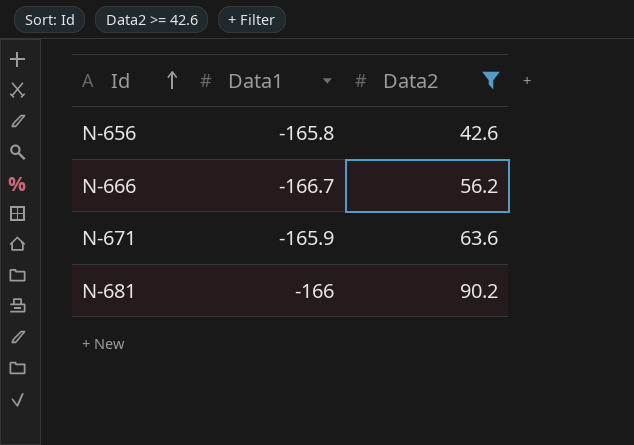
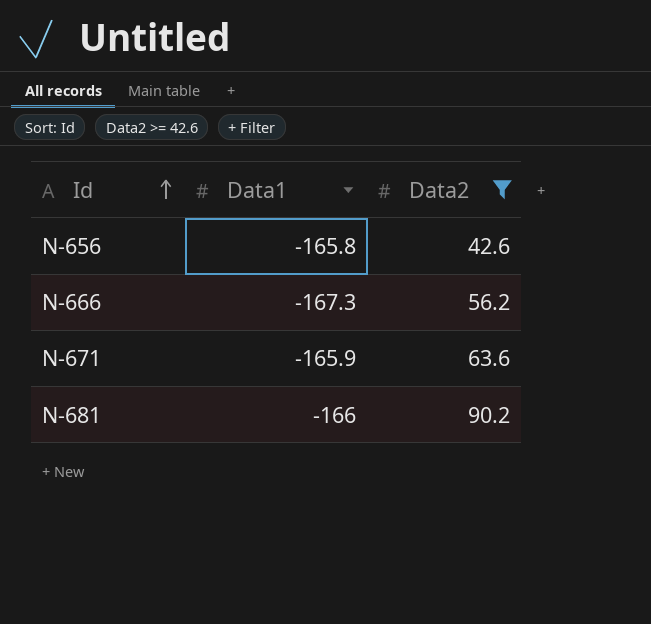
N-666 | Data1: -166.7 -> -167.3

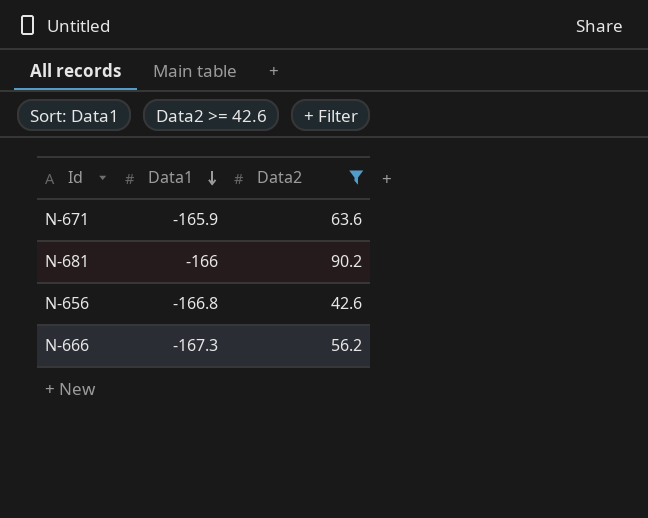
row order: Id ascending -> Data1 descending
N-656 | Data1: -165.8 -> -166.8

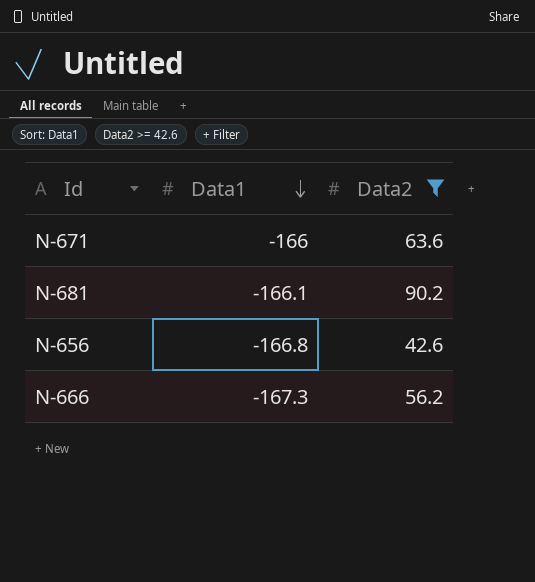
N-671 | Data1: -165.9 -> -166
N-681 | Data1: -166 -> -166.1

